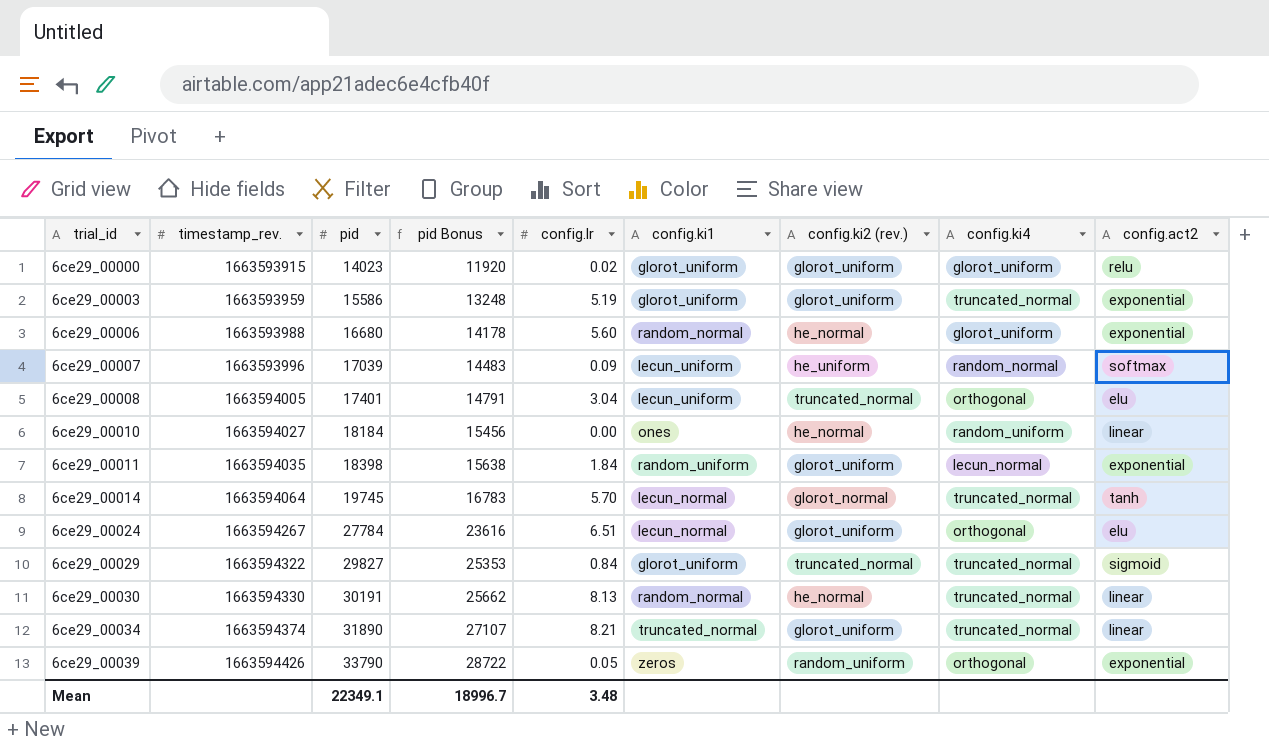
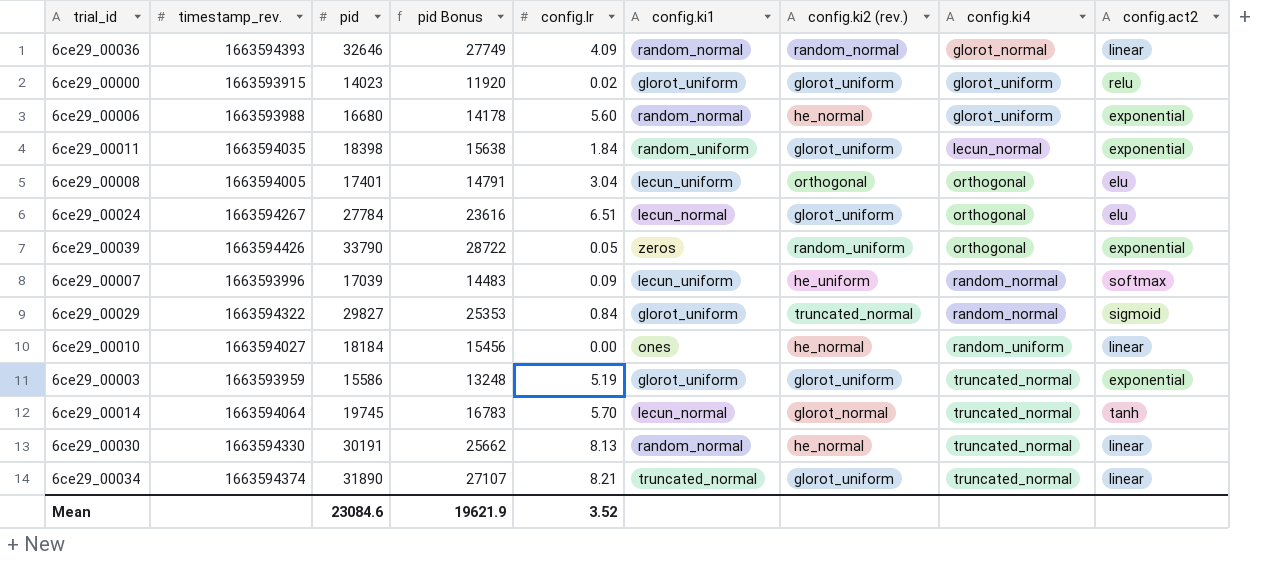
row order: trial_id ascending -> config.ki4 ascending
row 6ce29_00036: none -> 1663594393 | 32646 | 27749 | 4.09 | random_normal | random_normal | glorot_normal | linear
6ce29_00008 | config.ki2 (rev.): truncated_normal -> orthogonal
6ce29_00029 | config.ki4: truncated_normal -> random_normal
Mean | pid: 22349.1 -> 23084.6
Mean | pid Bonus: 18996.7 -> 19621.9
Mean | config.lr: 3.48 -> 3.52

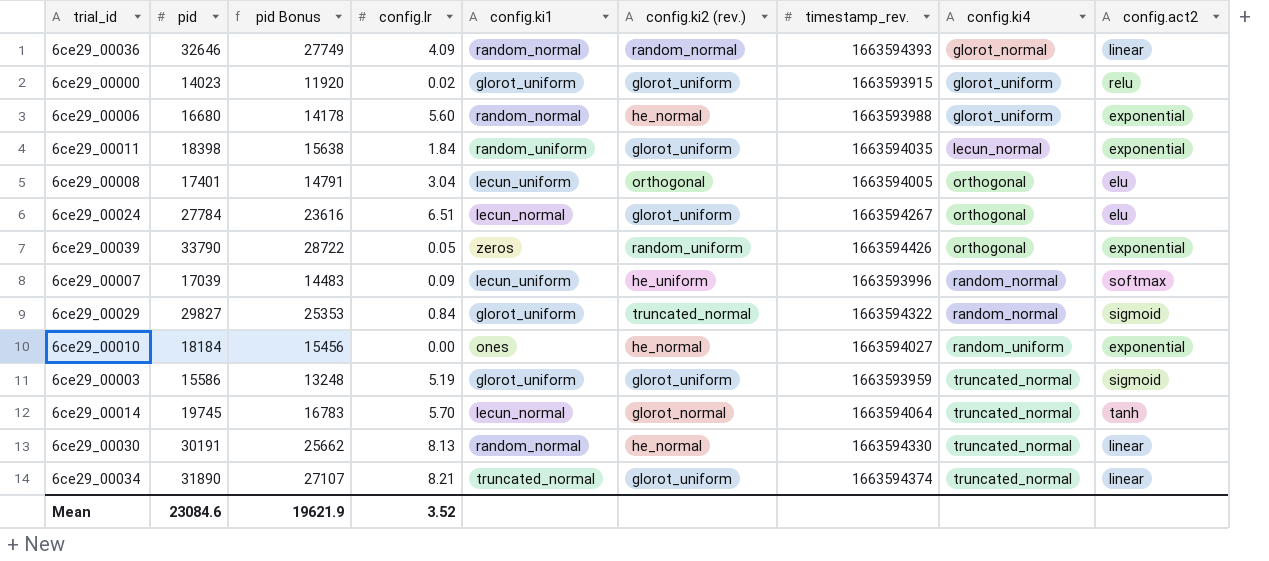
column timestamp_rev. | position: 2 -> 7
6ce29_00010 | config.act2: linear -> exponential
6ce29_00003 | config.act2: exponential -> sigmoid

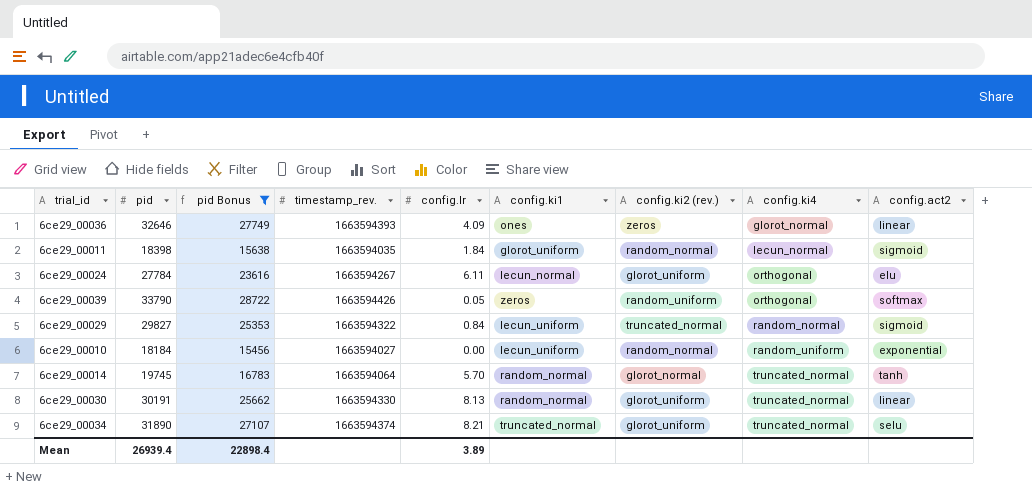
filter: none -> pid Bonus >= 15456
column timestamp_rev. | position: 7 -> 4
6ce29_00036 | config.ki1: random_normal -> ones
6ce29_00036 | config.ki2 (rev.): random_normal -> zeros
6ce29_00011 | config.ki1: random_uniform -> glorot_uniform
6ce29_00011 | config.ki2 (rev.): glorot_uniform -> random_normal
6ce29_00011 | config.act2: exponential -> sigmoid
6ce29_00024 | config.lr: 6.51 -> 6.11
6ce29_00039 | config.act2: exponential -> softmax
6ce29_00029 | config.ki1: glorot_uniform -> lecun_uniform
6ce29_00010 | config.ki1: ones -> lecun_uniform
6ce29_00010 | config.ki2 (rev.): he_normal -> random_normal
6ce29_00014 | config.ki1: lecun_normal -> random_normal
6ce29_00030 | config.ki2 (rev.): he_normal -> glorot_uniform
6ce29_00034 | config.act2: linear -> selu
Mean | pid: 23084.6 -> 26939.4
Mean | pid Bonus: 19621.9 -> 22898.4
Mean | config.lr: 3.52 -> 3.89

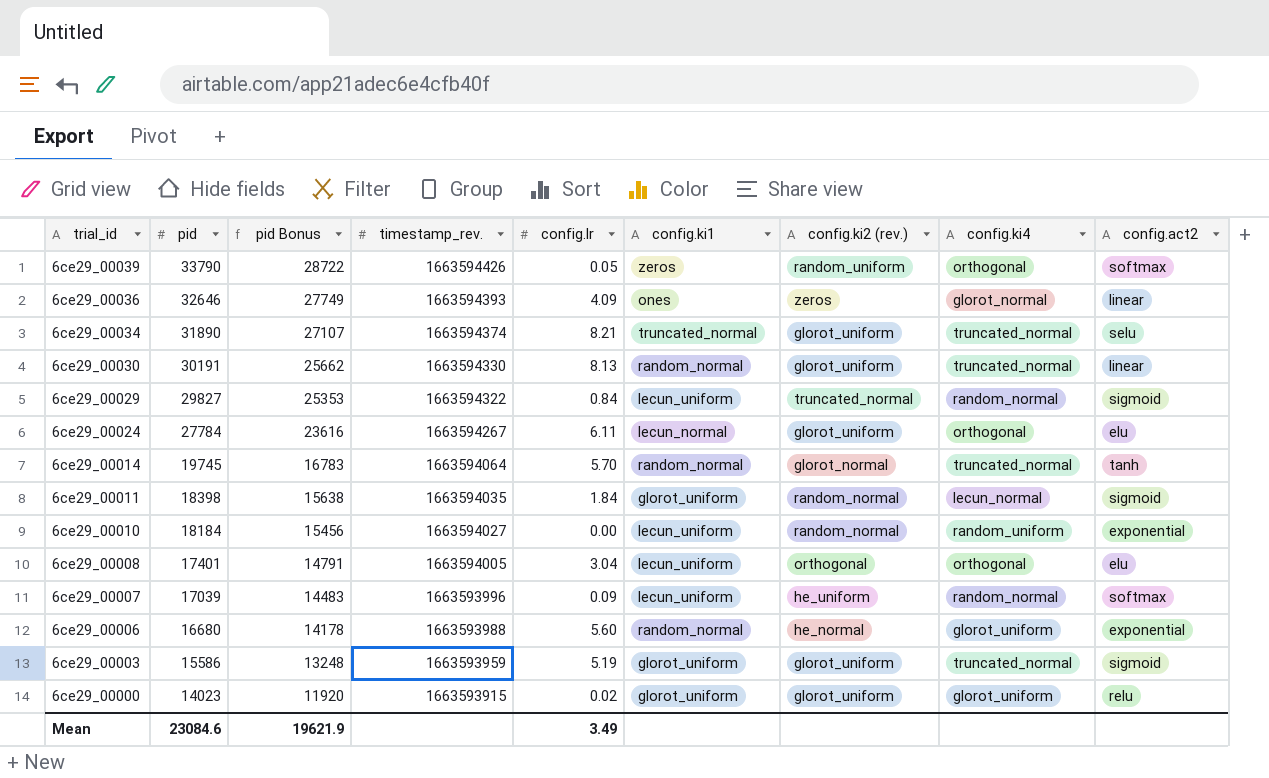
filter: pid Bonus >= 15456 -> none
row order: config.ki4 ascending -> trial_id descending
Mean | pid: 26939.4 -> 23084.6
Mean | pid Bonus: 22898.4 -> 19621.9
Mean | config.lr: 3.89 -> 3.49

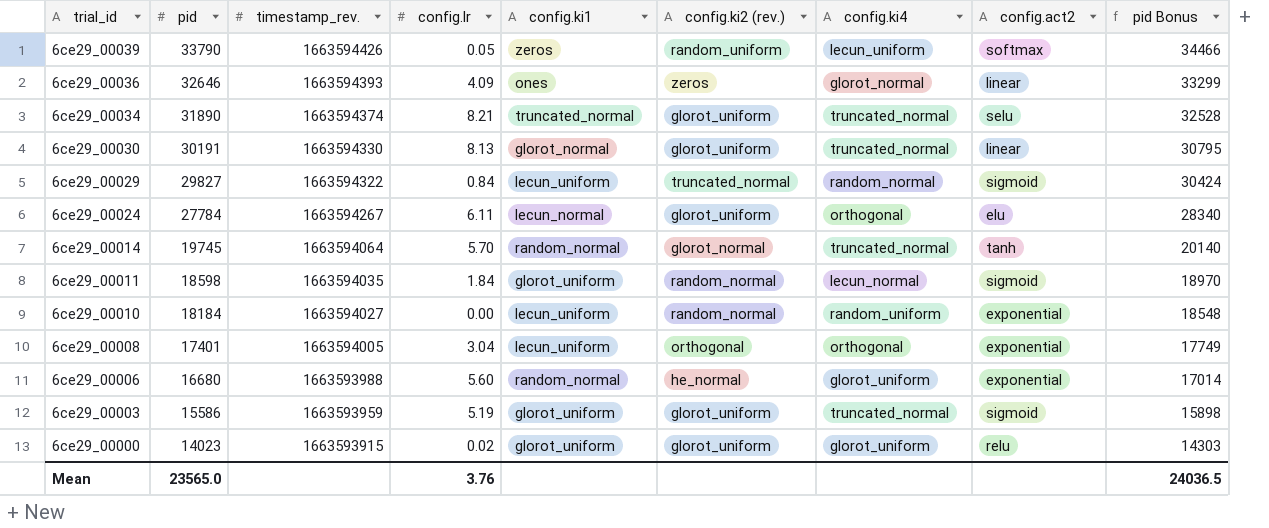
column pid Bonus | formula: [pid] * 0.85 -> [pid] * 1.02
column pid Bonus | position: 3 -> 9
row 6ce29_00007: 17039 | 14483 | 1663593996 | 0.09 | lecun_uniform | he_uniform | random_normal | softmax -> none
6ce29_00039 | config.ki4: orthogonal -> lecun_uniform
6ce29_00030 | config.ki1: random_normal -> glorot_normal
6ce29_00011 | pid: 18398 -> 18598
6ce29_00008 | config.act2: elu -> exponential
Mean | pid: 23084.6 -> 23565.0
Mean | config.lr: 3.49 -> 3.76
Mean | pid Bonus: 19621.9 -> 24036.5

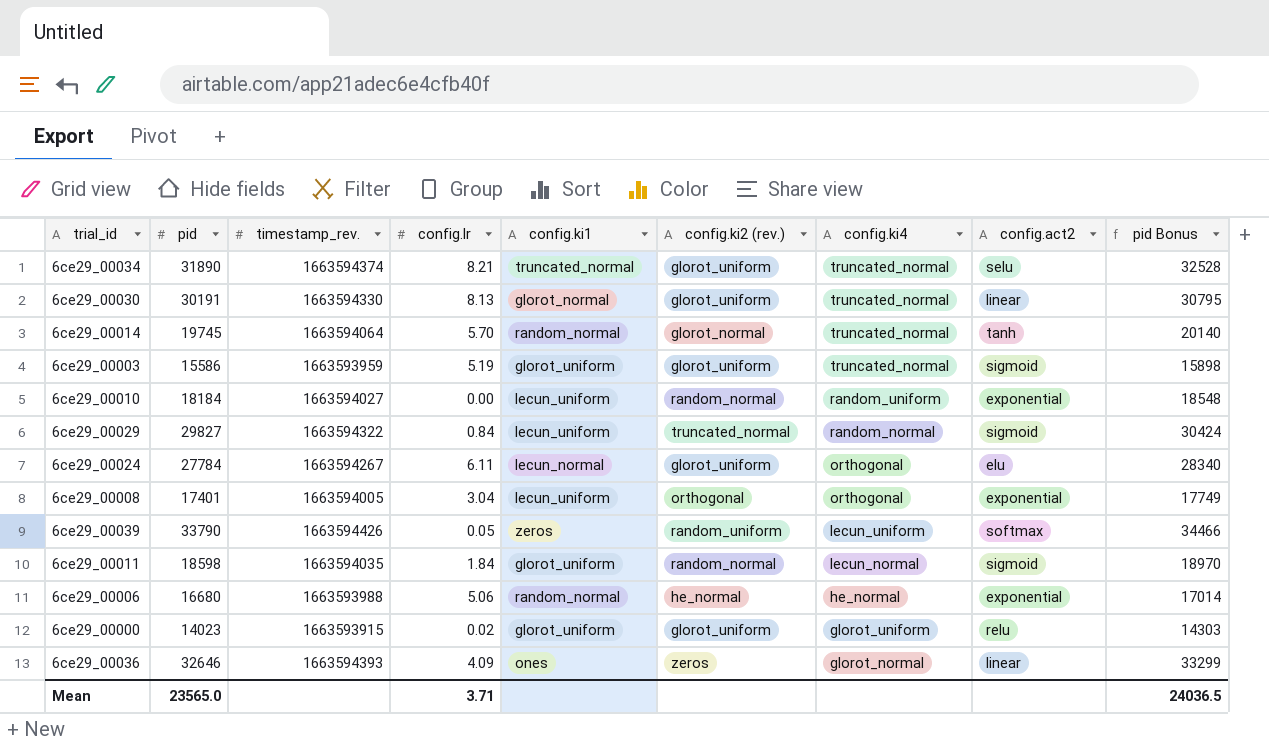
row order: trial_id descending -> config.ki4 descending
6ce29_00006 | config.lr: 5.60 -> 5.06
6ce29_00006 | config.ki4: glorot_uniform -> he_normal
Mean | config.lr: 3.76 -> 3.71

